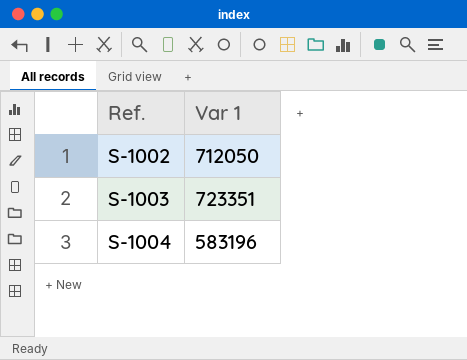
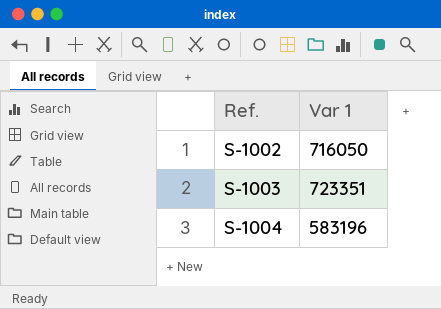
S-1002 | Var 1: 712050 -> 716050

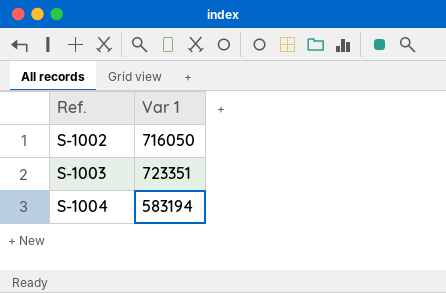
S-1004 | Var 1: 583196 -> 583194

